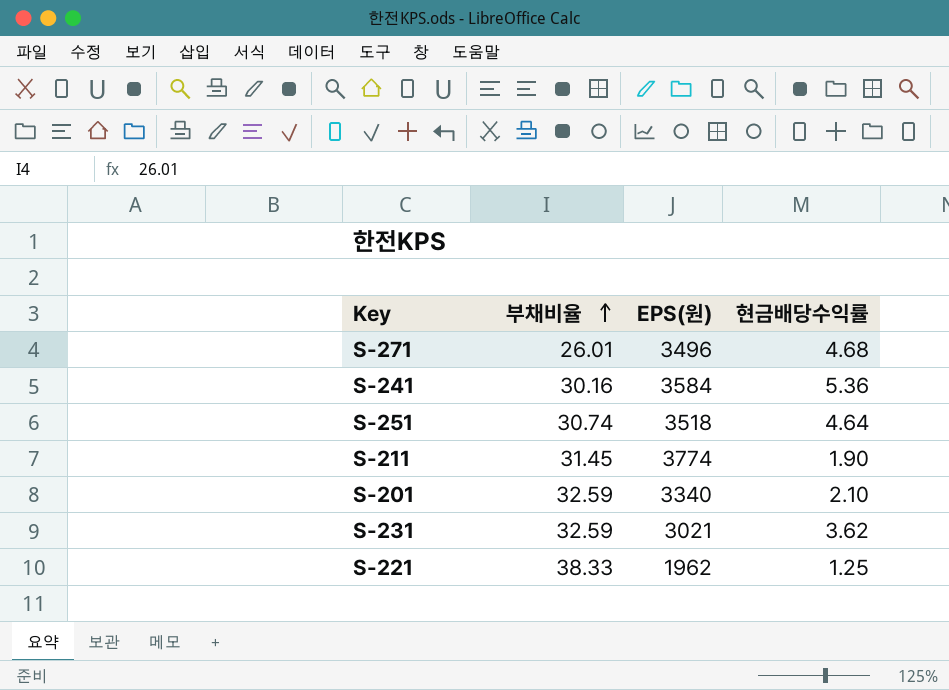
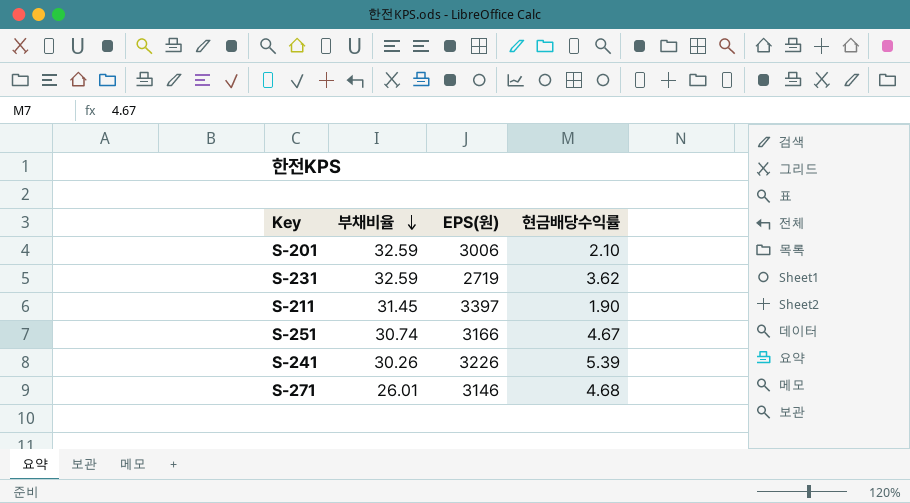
row order: 부채비율 ascending -> 부채비율 descending
row S-221: 38.33 | 1962 | 1.25 -> none
S-201 | EPS(원): 3340 -> 3006
S-231 | EPS(원): 3021 -> 2719
S-211 | EPS(원): 3774 -> 3397
S-251 | EPS(원): 3518 -> 3166
S-251 | 현금배당수익률: 4.64 -> 4.67
S-241 | 부채비율: 30.16 -> 30.26
S-241 | EPS(원): 3584 -> 3226
S-241 | 현금배당수익률: 5.36 -> 5.39
S-271 | EPS(원): 3496 -> 3146

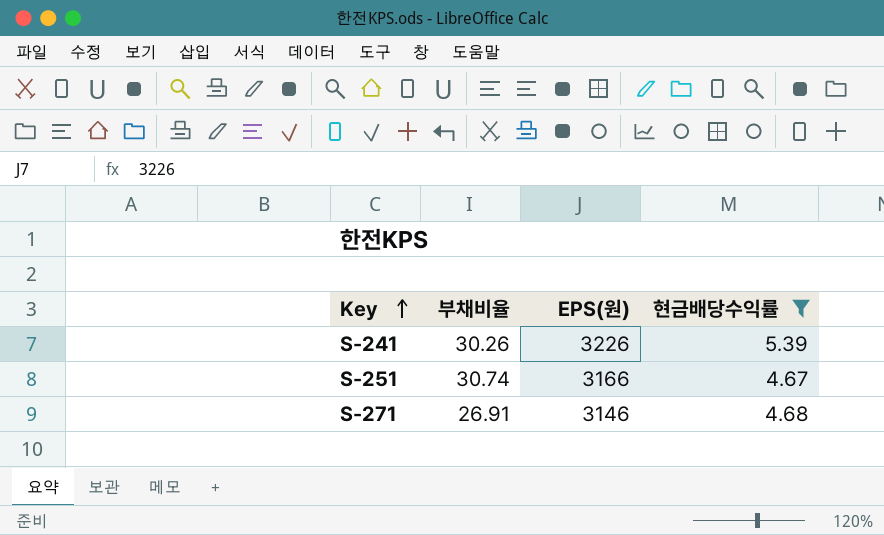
filter: none -> 현금배당수익률 >= 4.67
row order: 부채비율 descending -> Key ascending
S-271 | 부채비율: 26.01 -> 26.91

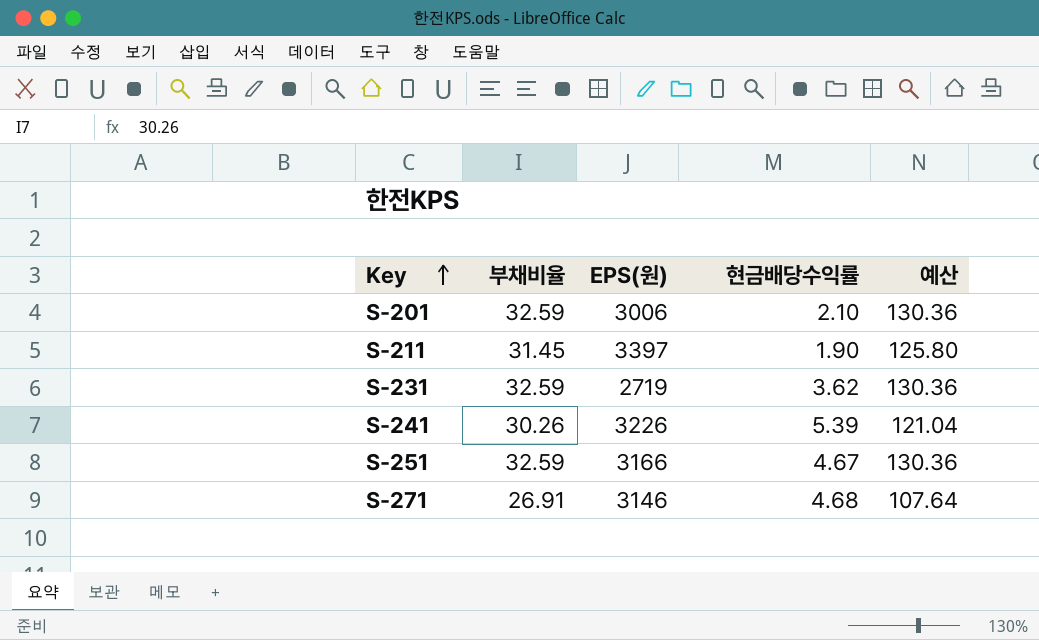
filter: 현금배당수익률 >= 4.67 -> none
column 예산 | formula: none -> [부채비율] * 4
S-251 | 부채비율: 30.74 -> 32.59

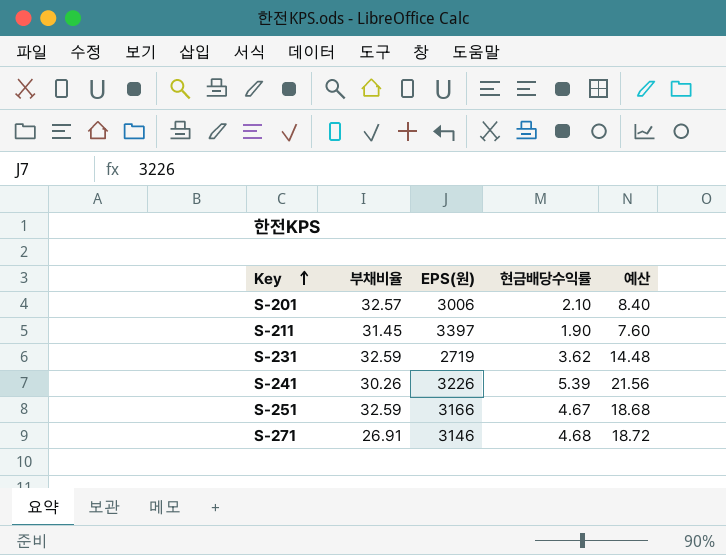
column 예산 | formula: [부채비율] * 4 -> [현금배당수익률] * 4
S-201 | 부채비율: 32.59 -> 32.57

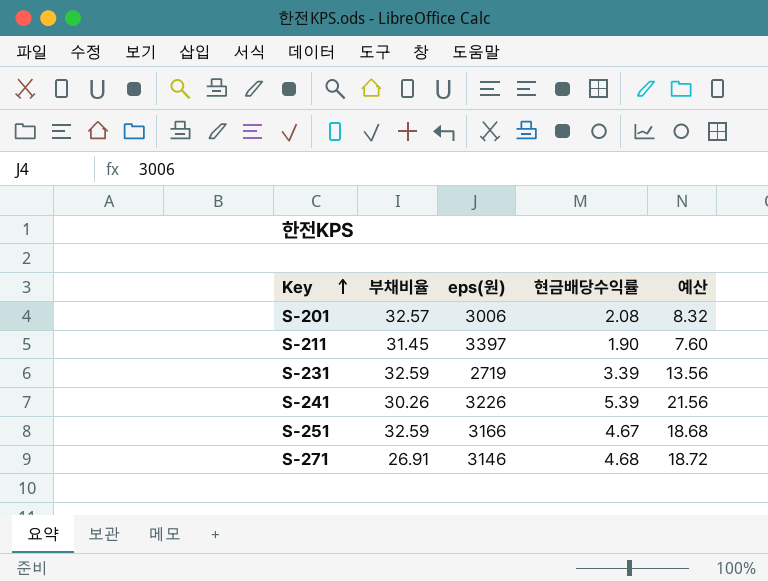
column name: EPS(원) -> eps(원)
S-201 | 현금배당수익률: 2.10 -> 2.08
S-201 | 예산: 8.40 -> 8.32
S-231 | 현금배당수익률: 3.62 -> 3.39
S-231 | 예산: 14.48 -> 13.56

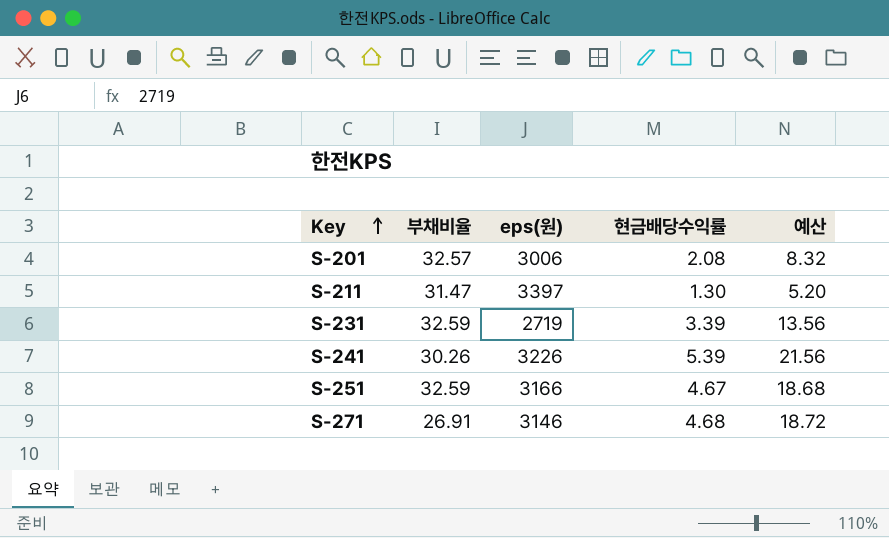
S-211 | 부채비율: 31.45 -> 31.47
S-211 | 현금배당수익률: 1.90 -> 1.30
S-211 | 예산: 7.60 -> 5.20

